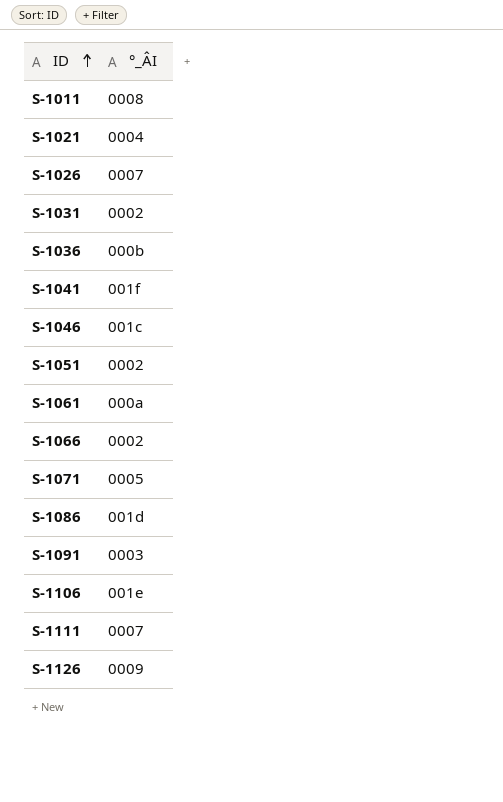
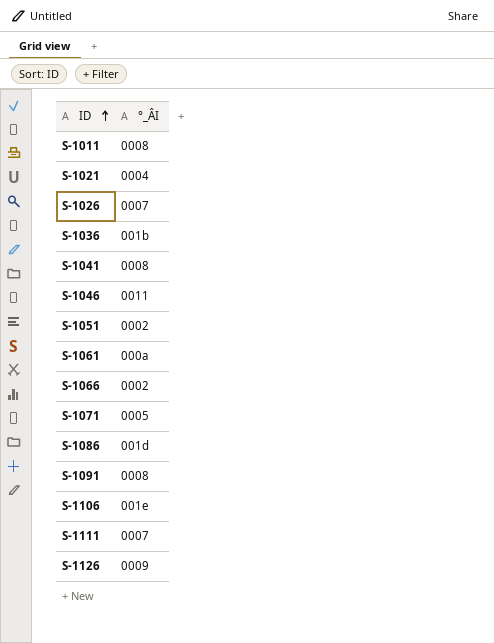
row S-1031: 0002 -> none
S-1036 | °_ÂI: 000b -> 001b
S-1041 | °_ÂI: 001f -> 0008
S-1046 | °_ÂI: 001c -> 0011
S-1091 | °_ÂI: 0003 -> 0008

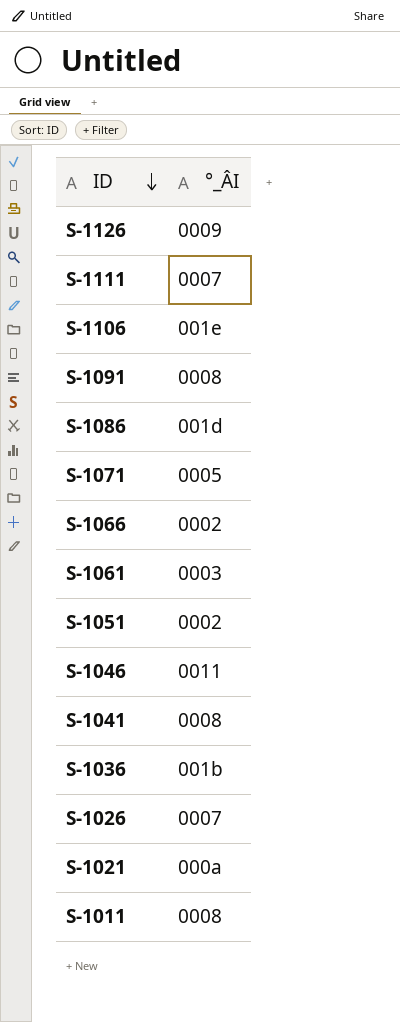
row order: ID ascending -> ID descending
S-1061 | °_ÂI: 000a -> 0003
S-1021 | °_ÂI: 0004 -> 000a

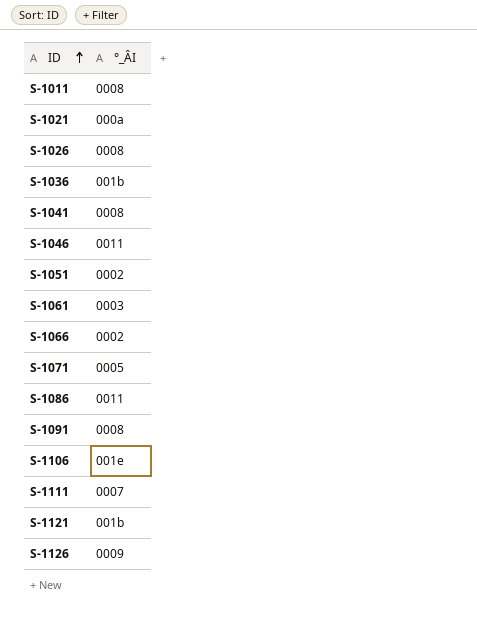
row order: ID descending -> ID ascending
S-1026 | °_ÂI: 0007 -> 0008
S-1086 | °_ÂI: 001d -> 0011
row S-1121: none -> 001b

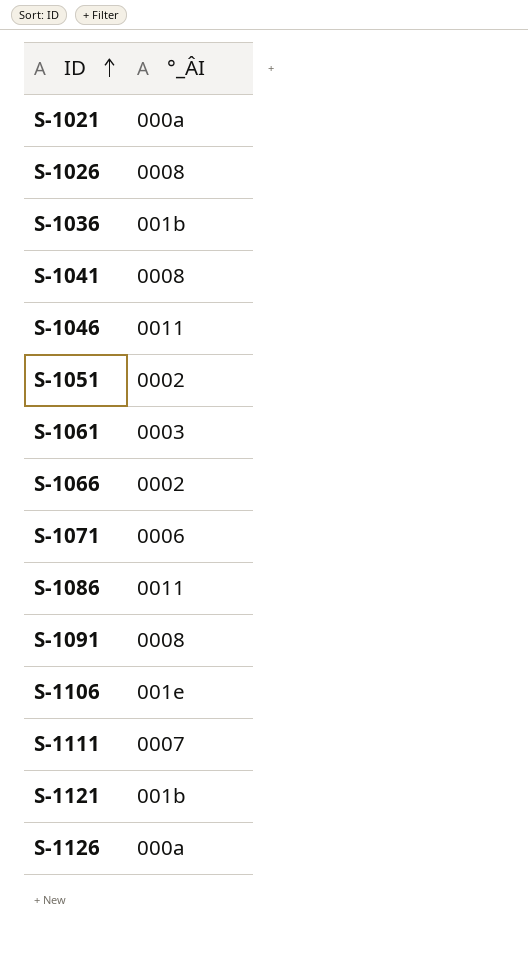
row S-1011: 0008 -> none
S-1071 | °_ÂI: 0005 -> 0006
S-1126 | °_ÂI: 0009 -> 000a

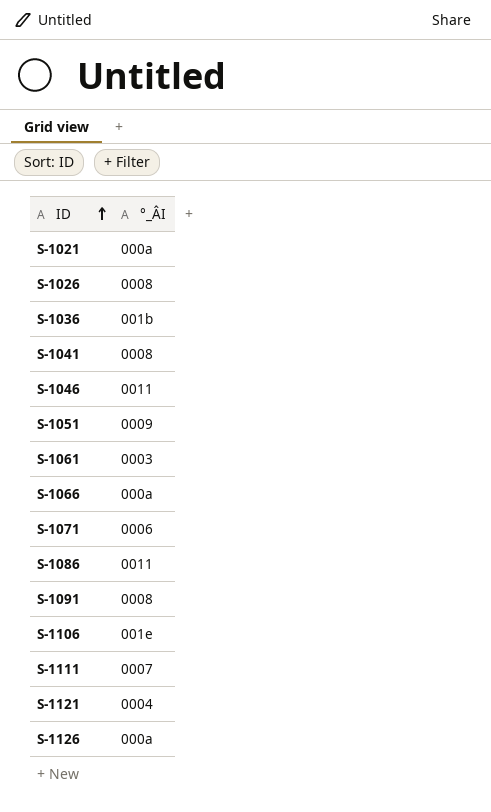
S-1051 | °_ÂI: 0002 -> 0009
S-1066 | °_ÂI: 0002 -> 000a
S-1121 | °_ÂI: 001b -> 0004

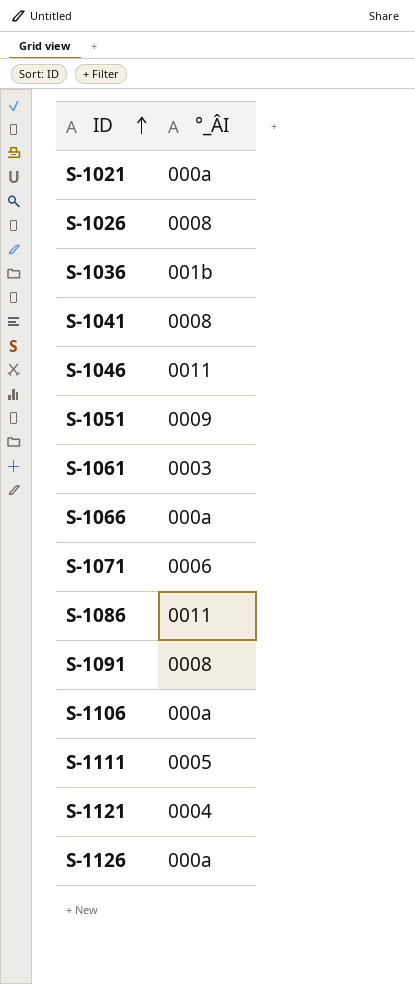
S-1106 | °_ÂI: 001e -> 000a
S-1111 | °_ÂI: 0007 -> 0005

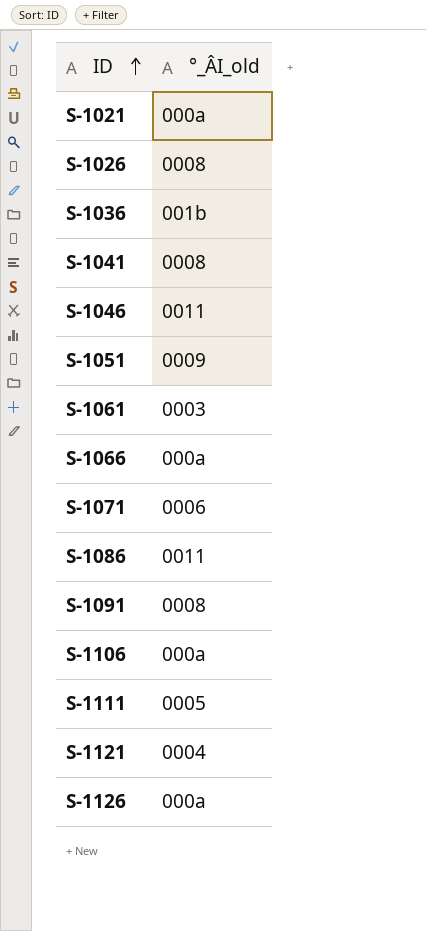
column name: °_ÂI -> °_ÂI_old

